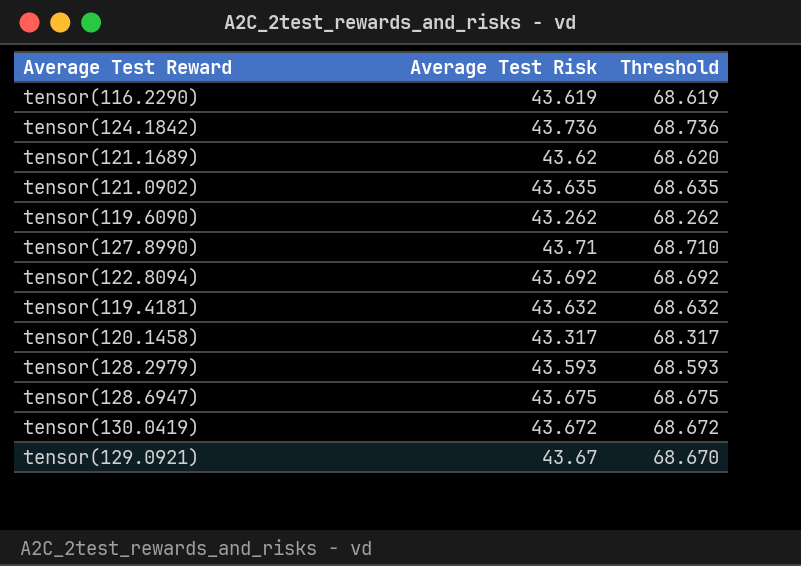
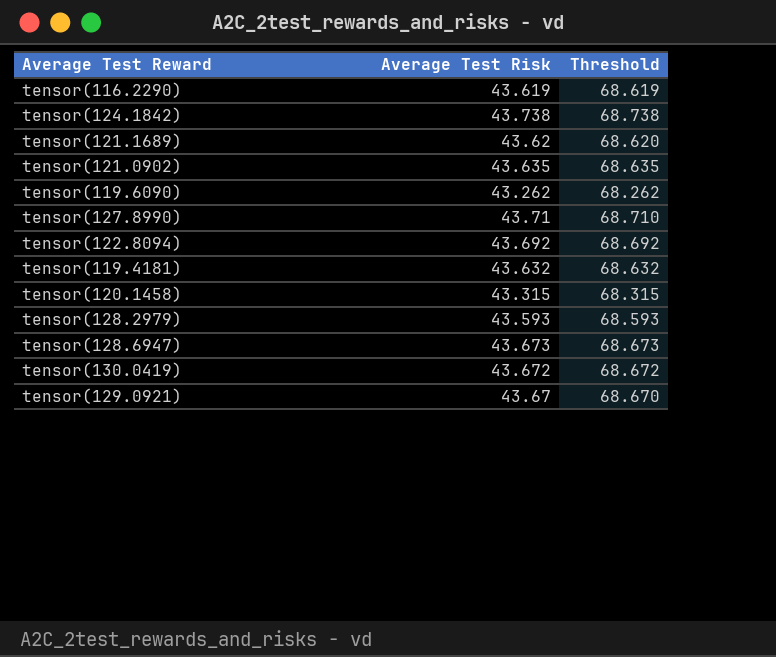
tensor(124.1842) | Average Test Risk: 43.736 -> 43.738
tensor(124.1842) | Threshold: 68.736 -> 68.738
tensor(120.1458) | Average Test Risk: 43.317 -> 43.315
tensor(120.1458) | Threshold: 68.317 -> 68.315
tensor(128.6947) | Average Test Risk: 43.675 -> 43.673
tensor(128.6947) | Threshold: 68.675 -> 68.673

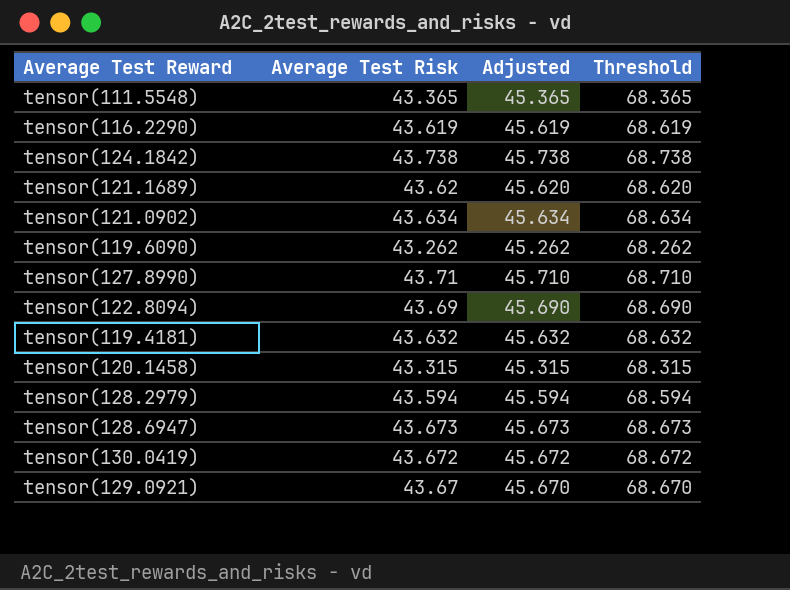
column Adjusted | formula: none -> [Average Test Risk] + 2
row tensor(111.5548): none -> 43.365 | 45.365 | 68.365
tensor(121.0902) | Average Test Risk: 43.635 -> 43.634
tensor(121.0902) | Threshold: 68.635 -> 68.634
tensor(122.8094) | Average Test Risk: 43.692 -> 43.69
tensor(122.8094) | Threshold: 68.692 -> 68.690
tensor(128.2979) | Average Test Risk: 43.593 -> 43.594
tensor(128.2979) | Threshold: 68.593 -> 68.594

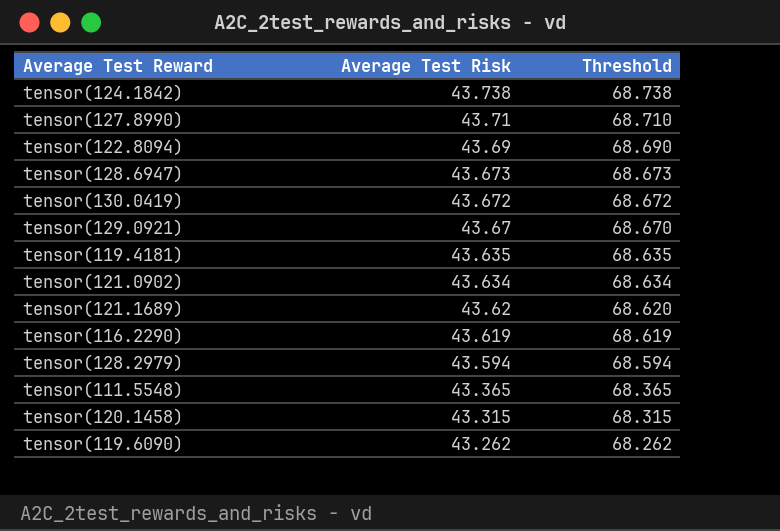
row order: none -> Average Test Risk descending
column Adjusted | formula: [Average Test Risk] + 2 -> none
tensor(119.4181) | Average Test Risk: 43.632 -> 43.635
tensor(119.4181) | Threshold: 68.632 -> 68.635

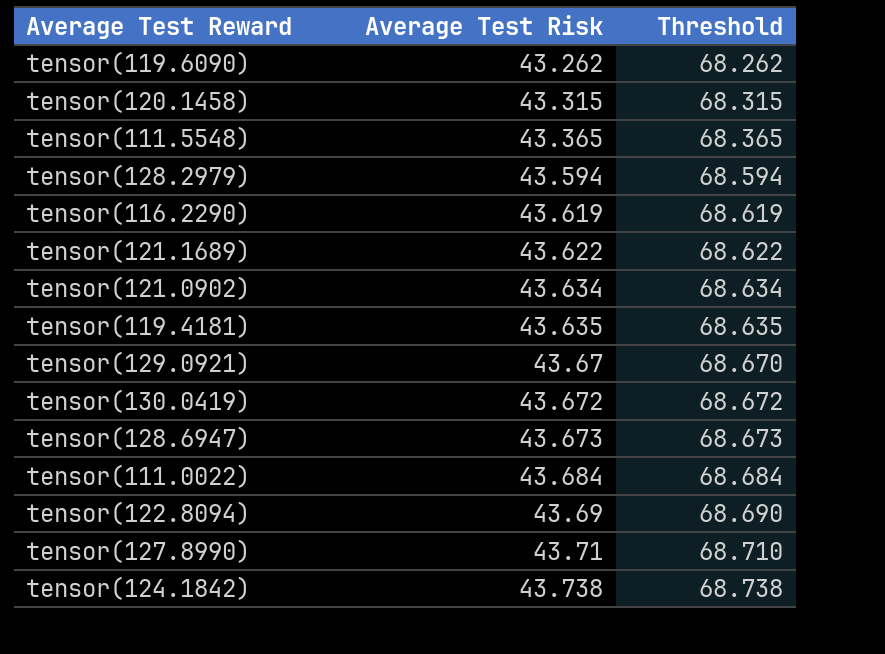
row order: Average Test Risk descending -> Average Test Risk ascending
tensor(121.1689) | Average Test Risk: 43.62 -> 43.622
tensor(121.1689) | Threshold: 68.620 -> 68.622
row tensor(111.0022): none -> 43.684 | 68.684

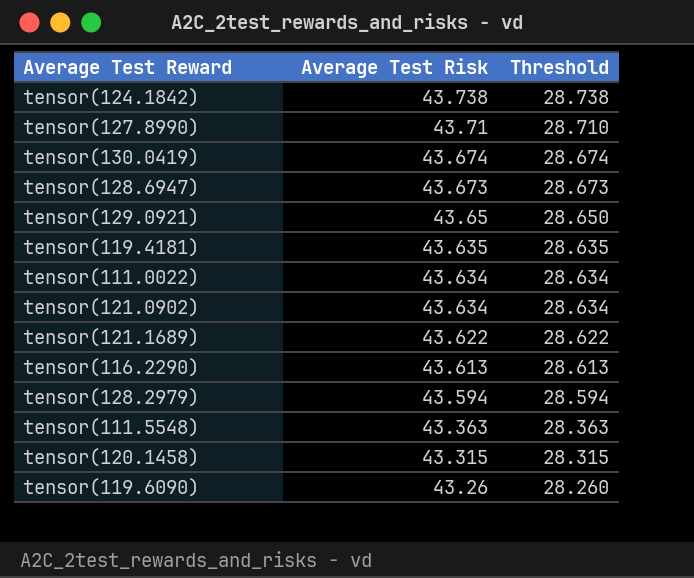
row order: Average Test Risk ascending -> Average Test Risk descending
column Threshold | formula: [Average Test Risk] + 25 -> [Average Test Risk] - 15
row tensor(122.8094): 43.69 | 68.690 -> none
tensor(130.0419) | Average Test Risk: 43.672 -> 43.674
tensor(129.0921) | Average Test Risk: 43.67 -> 43.65
tensor(111.0022) | Average Test Risk: 43.684 -> 43.634
tensor(116.2290) | Average Test Risk: 43.619 -> 43.613
tensor(111.5548) | Average Test Risk: 43.365 -> 43.363
tensor(119.6090) | Average Test Risk: 43.262 -> 43.26

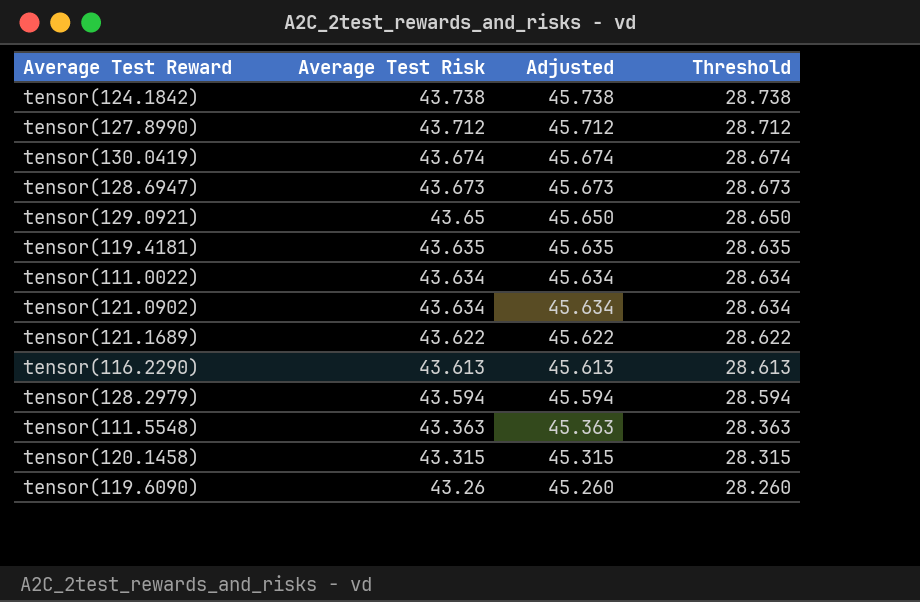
column Adjusted | formula: none -> [Average Test Risk] + 2
tensor(127.8990) | Average Test Risk: 43.71 -> 43.712
tensor(127.8990) | Threshold: 28.710 -> 28.712

